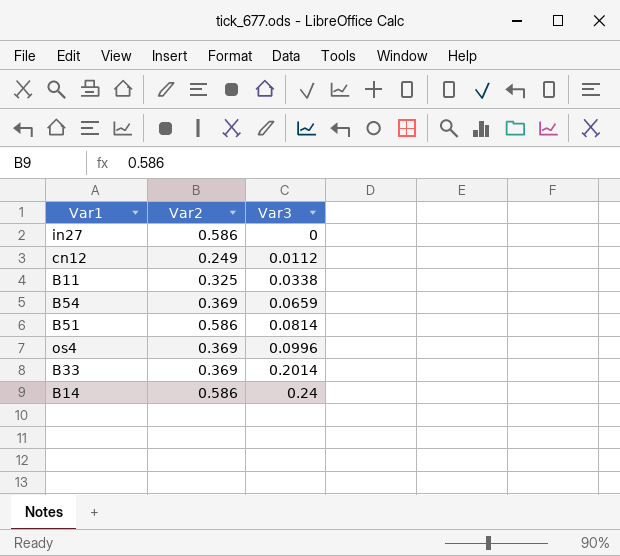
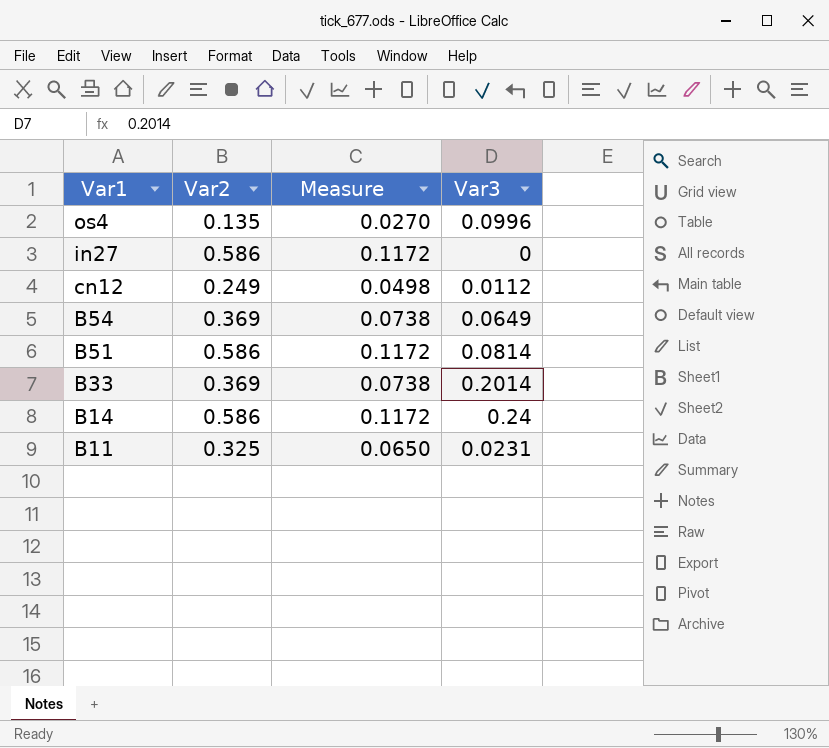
row order: Var3 ascending -> Var1 descending
column Measure | formula: none -> [Var2] * 0.2
os4 | Var2: 0.369 -> 0.135
B54 | Var3: 0.0659 -> 0.0649
B11 | Var3: 0.0338 -> 0.0231

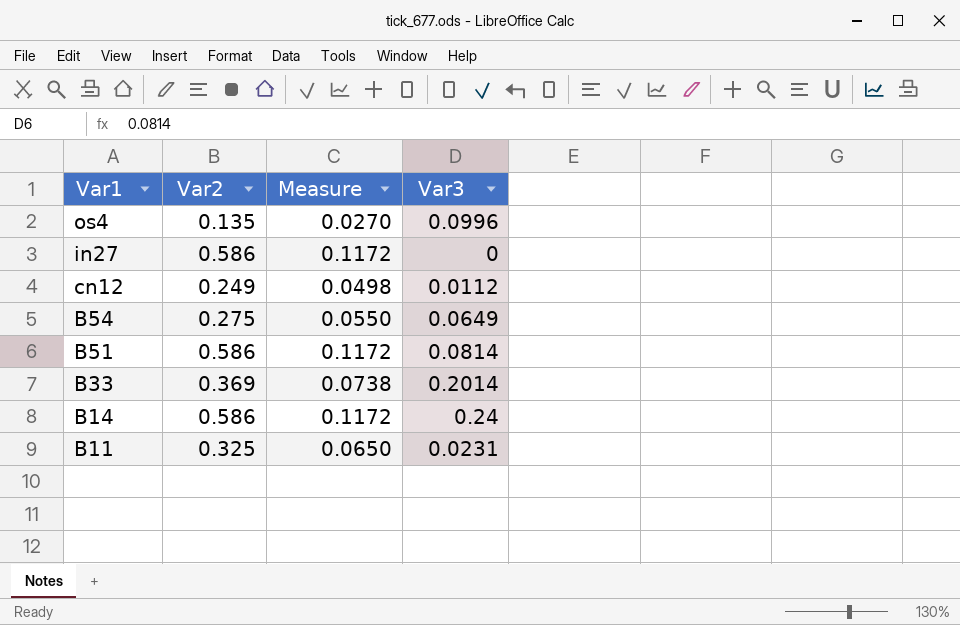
B54 | Var2: 0.369 -> 0.275
B54 | Measure: 0.0738 -> 0.0550

